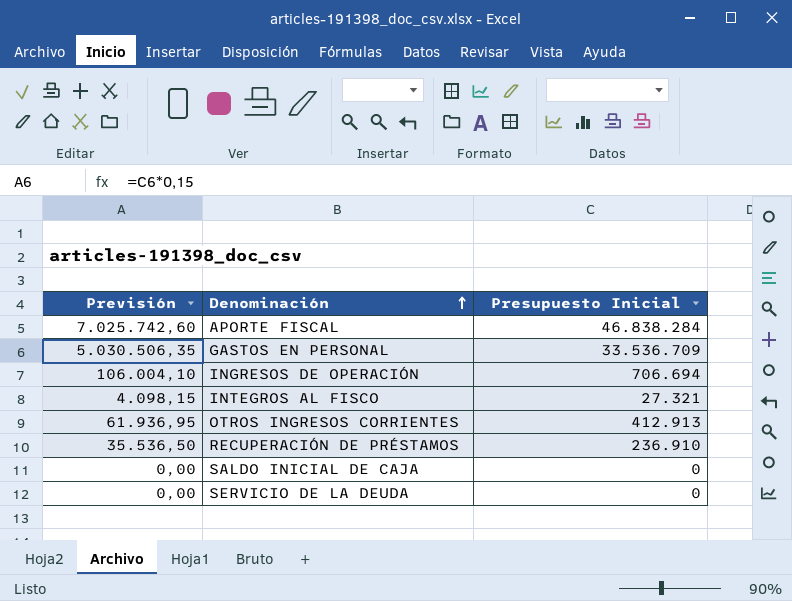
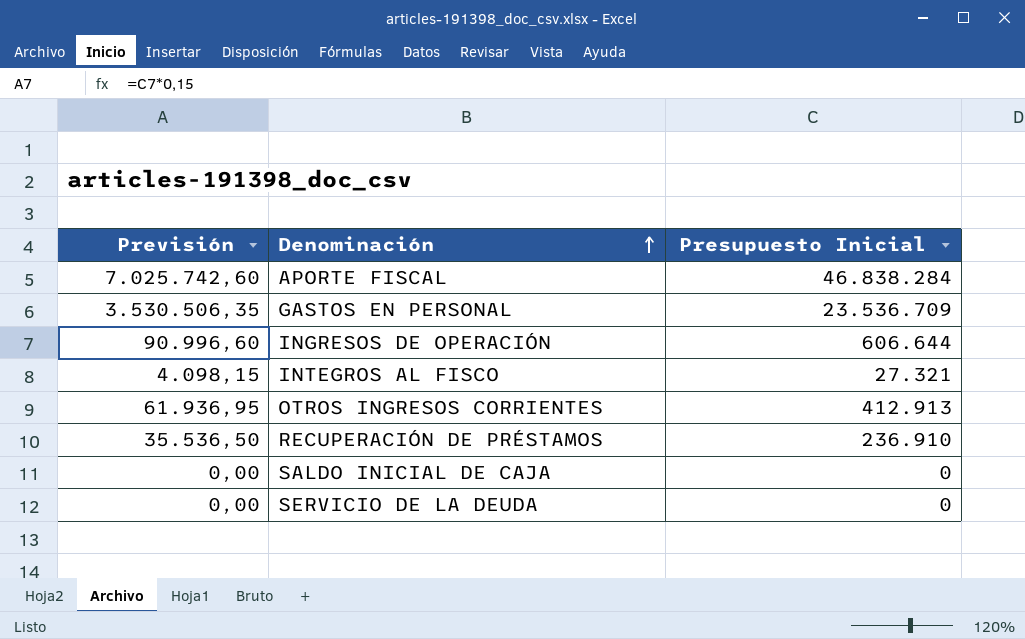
GASTOS EN PERSONAL | Previsión: 5.030.506,35 -> 3.530.506,35
GASTOS EN PERSONAL | Presupuesto Inicial: 33.536.709 -> 23.536.709
INGRESOS DE OPERACIÓN | Previsión: 106.004,10 -> 90.996,60
INGRESOS DE OPERACIÓN | Presupuesto Inicial: 706.694 -> 606.644

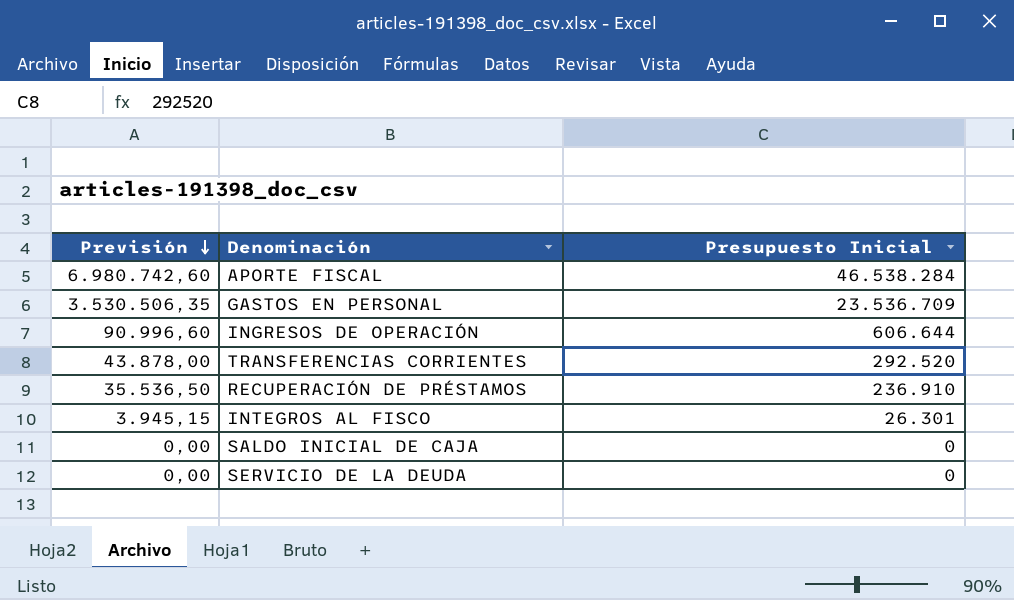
row order: Denominación ascending -> Previsión descending
row OTROS INGRESOS CORRIENTES: 61.936,95 | 412.913 -> none
APORTE FISCAL | Previsión: 7.025.742,60 -> 6.980.742,60
APORTE FISCAL | Presupuesto Inicial: 46.838.284 -> 46.538.284
row TRANSFERENCIAS CORRIENTES: none -> 43.878,00 | 292.520
INTEGROS AL FISCO | Previsión: 4.098,15 -> 3.945,15
INTEGROS AL FISCO | Presupuesto Inicial: 27.321 -> 26.301

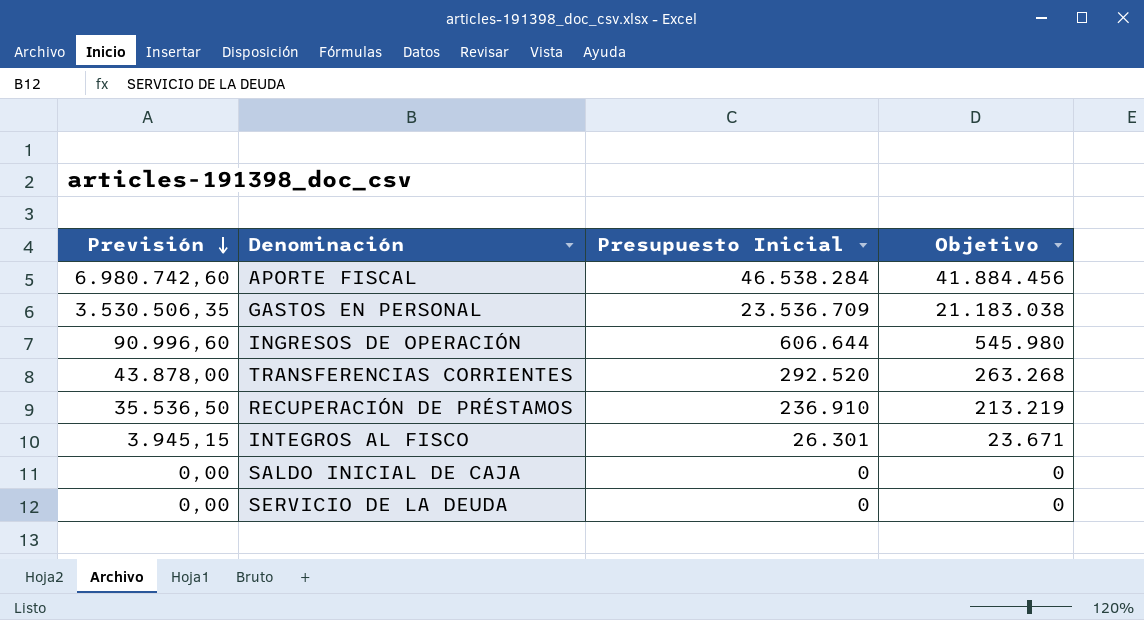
column Objetivo | formula: none -> [Presupuesto Inicial] * 0,9

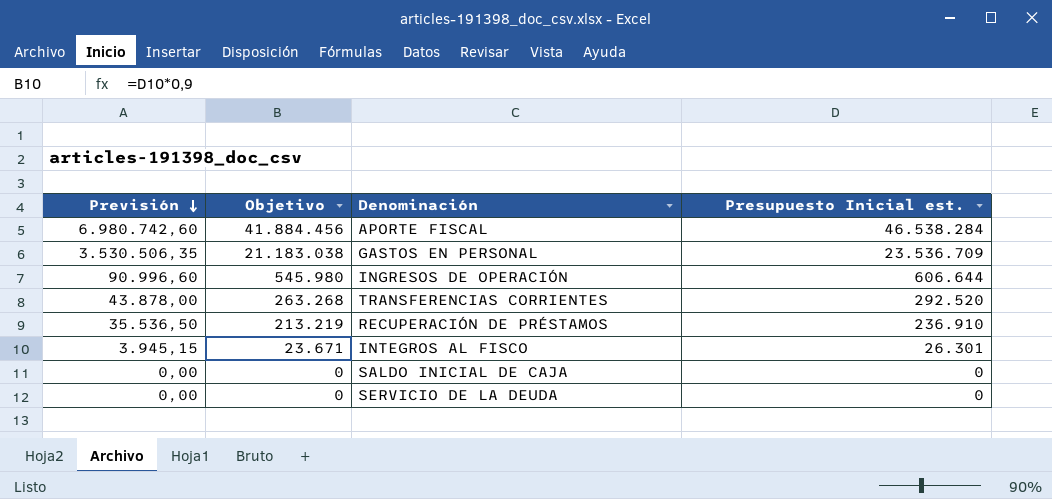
column Objetivo | position: 4 -> 2
column name: Presupuesto Inicial -> Presupuesto Inicial est.

